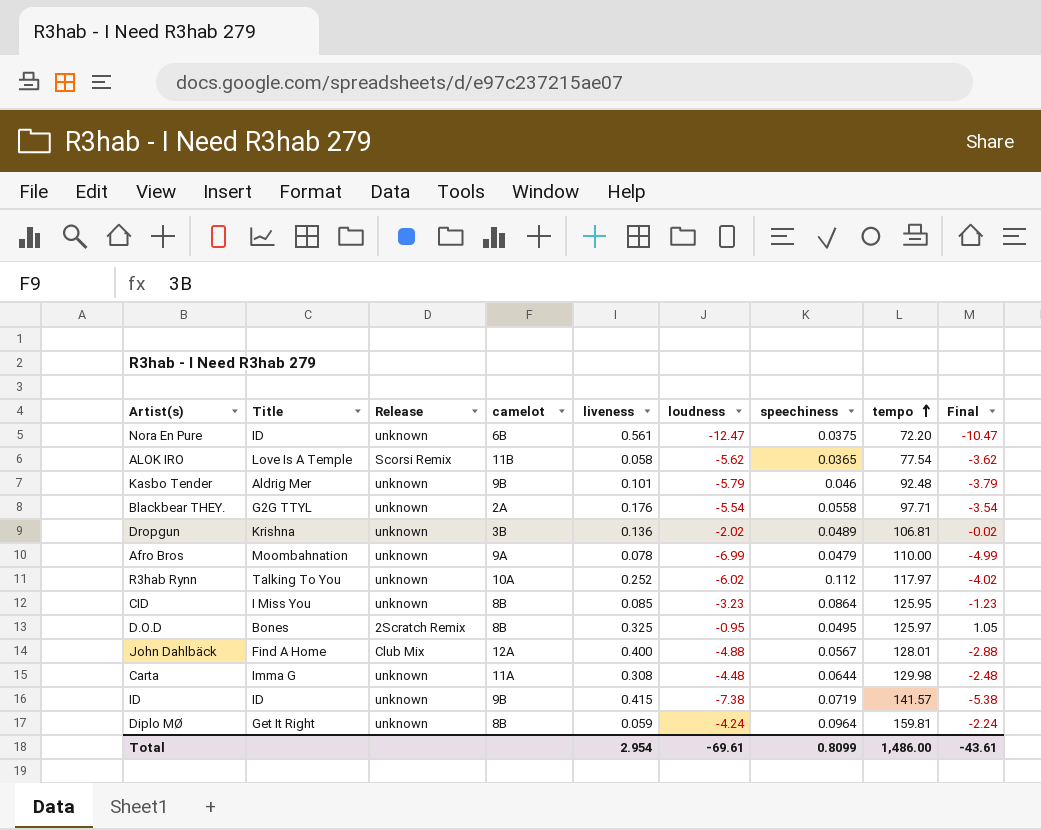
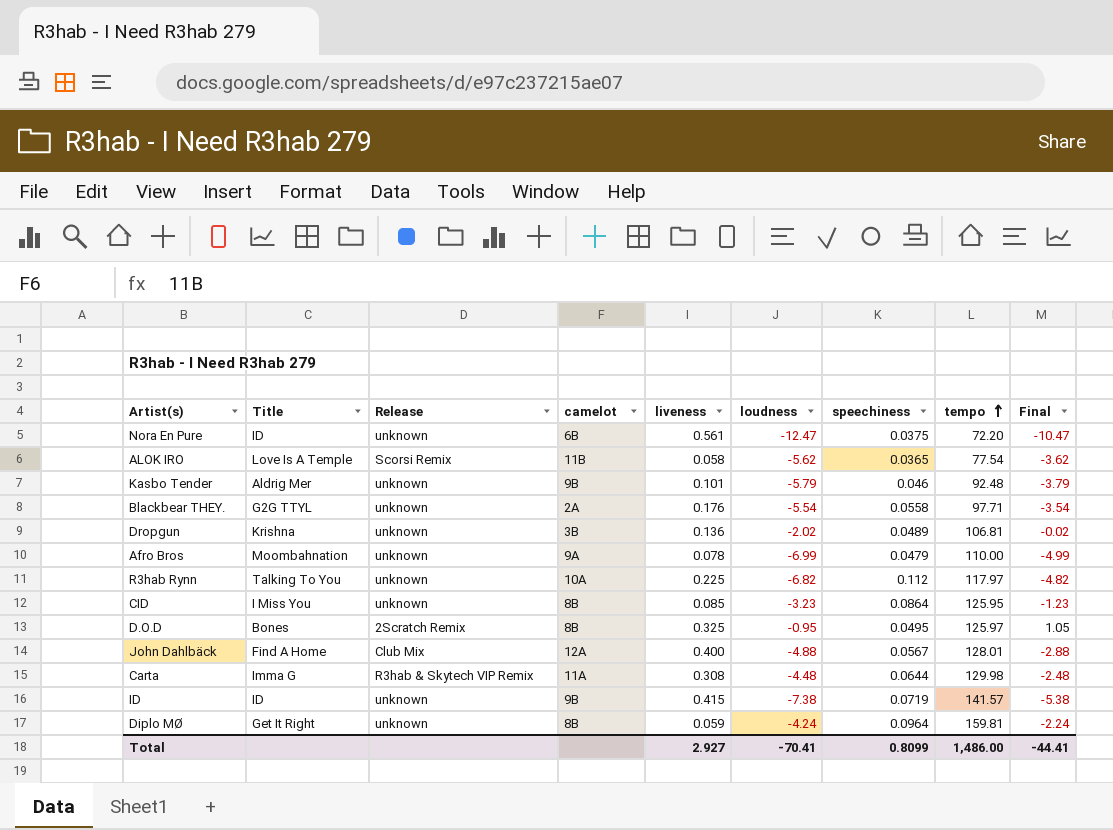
R3hab Rynn | liveness: 0.252 -> 0.225
R3hab Rynn | loudness: -6.02 -> -6.82
R3hab Rynn | Final: -4.02 -> -4.82
Carta | Release: unknown -> R3hab & Skytech VIP Remix
Total | liveness: 2.954 -> 2.927
Total | loudness: -69.61 -> -70.41
Total | Final: -43.61 -> -44.41

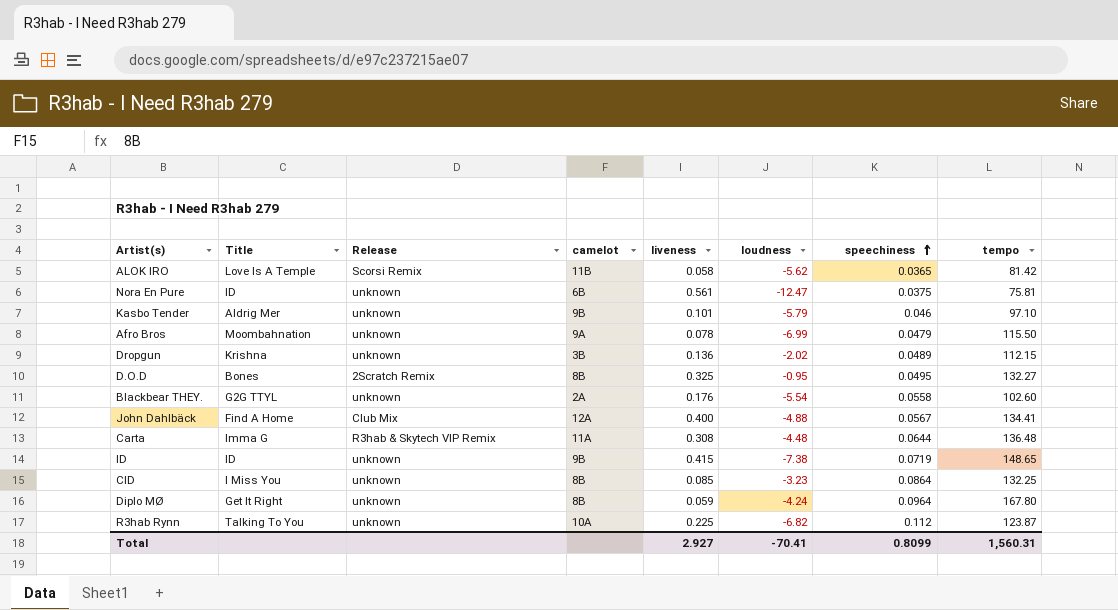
row order: tempo ascending -> speechiness ascending
column Final | formula: [loudness] + 2 -> none
ALOK IRO | tempo: 77.54 -> 81.42
Nora En Pure | tempo: 72.20 -> 75.81
Kasbo Tender | tempo: 92.48 -> 97.10
Afro Bros | tempo: 110.00 -> 115.50
Dropgun | tempo: 106.81 -> 112.15
D.O.D | tempo: 125.97 -> 132.27
Blackbear THEY. | tempo: 97.71 -> 102.60
John Dahlbäck | tempo: 128.01 -> 134.41
Carta | tempo: 129.98 -> 136.48
ID | tempo: 141.57 -> 148.65
CID | tempo: 125.95 -> 132.25
Diplo MØ | tempo: 159.81 -> 167.80
R3hab Rynn | tempo: 117.97 -> 123.87
Total | tempo: 1,486.00 -> 1,560.31

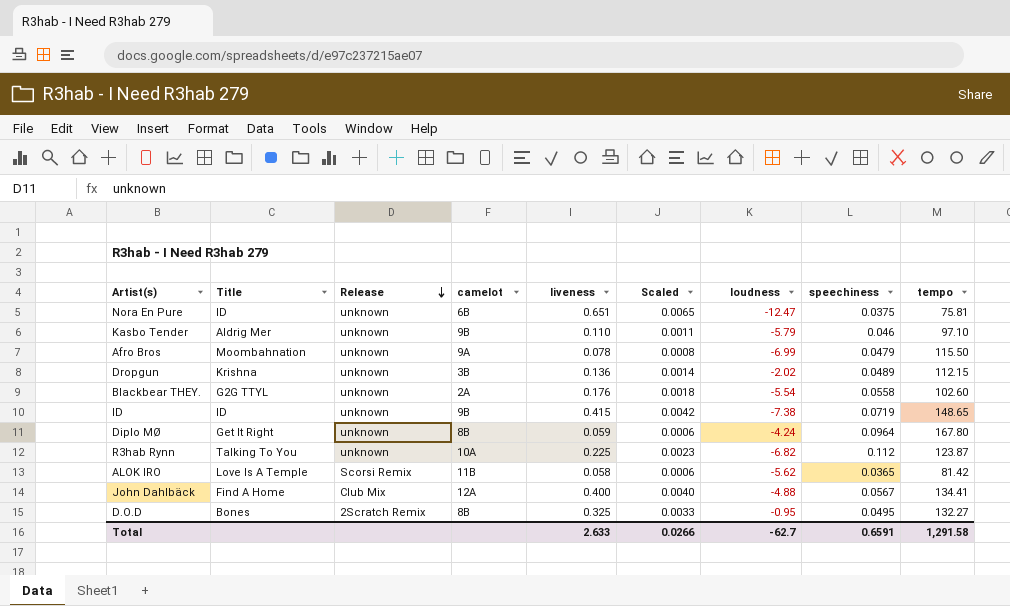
row order: speechiness ascending -> Release descending
column Scaled | formula: none -> [liveness] * 0.01
row Carta: Imma G | R3hab & Skytech VIP Remix | 11A | 0.308 | -4.48 | 0.0644 | 136.48 -> none
row CID: I Miss You | unknown | 8B | 0.085 | -3.23 | 0.0864 | 132.25 -> none
Nora En Pure | liveness: 0.561 -> 0.651
Kasbo Tender | liveness: 0.101 -> 0.110
Total | liveness: 2.927 -> 2.633
Total | loudness: -70.41 -> -62.7
Total | speechiness: 0.8099 -> 0.6591
Total | tempo: 1,560.31 -> 1,291.58

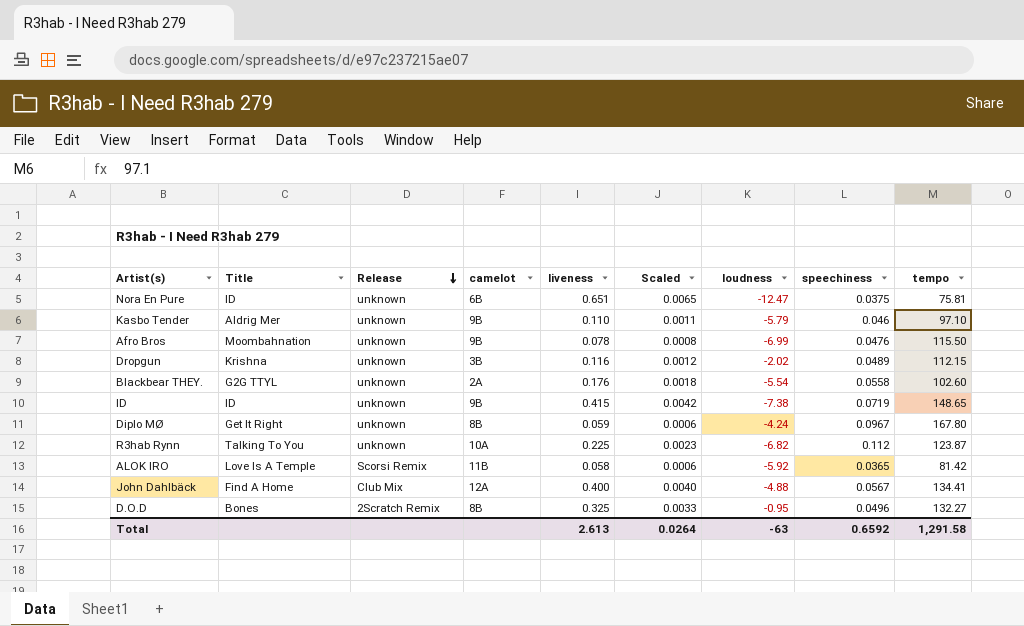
Afro Bros | camelot: 9A -> 9B
Afro Bros | speechiness: 0.0479 -> 0.0476
Dropgun | liveness: 0.136 -> 0.116
Dropgun | Scaled: 0.0014 -> 0.0012
Diplo MØ | speechiness: 0.0964 -> 0.0967
ALOK IRO | loudness: -5.62 -> -5.92
D.O.D | speechiness: 0.0495 -> 0.0496
Total | liveness: 2.633 -> 2.613
Total | Scaled: 0.0266 -> 0.0264
Total | loudness: -62.7 -> -63
Total | speechiness: 0.6591 -> 0.6592

